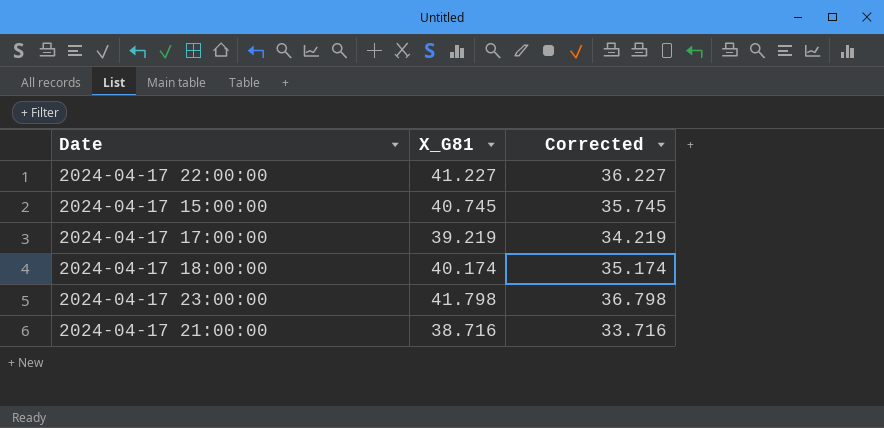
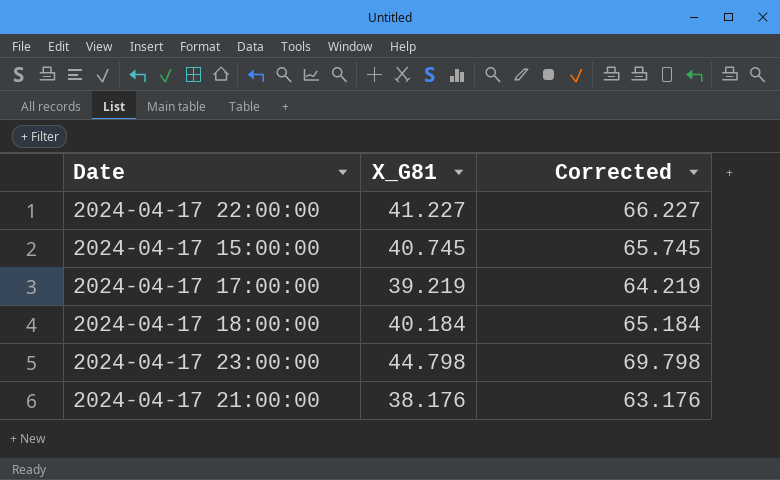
column Corrected | formula: [X_G81] - 5 -> [X_G81] + 25
2024-04-17 18:00:00 | X_G81: 40.174 -> 40.184
2024-04-17 23:00:00 | X_G81: 41.798 -> 44.798
2024-04-17 21:00:00 | X_G81: 38.716 -> 38.176

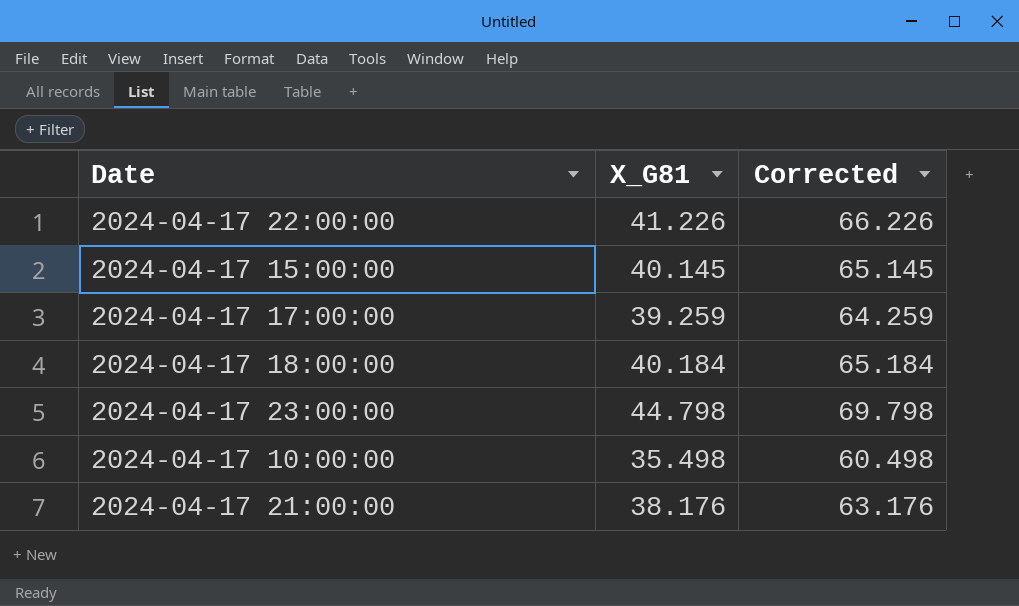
2024-04-17 22:00:00 | X_G81: 41.227 -> 41.226
2024-04-17 22:00:00 | Corrected: 66.227 -> 66.226
2024-04-17 15:00:00 | X_G81: 40.745 -> 40.145
2024-04-17 15:00:00 | Corrected: 65.745 -> 65.145
2024-04-17 17:00:00 | X_G81: 39.219 -> 39.259
2024-04-17 17:00:00 | Corrected: 64.219 -> 64.259
row 2024-04-17 10:00:00: none -> 35.498 | 60.498

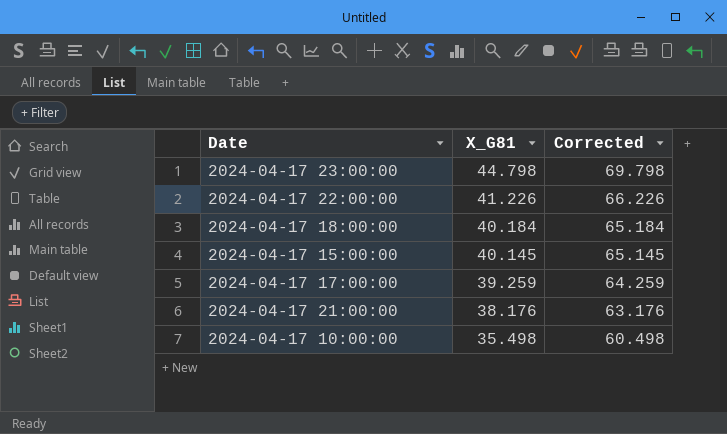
row order: none -> X_G81 descending

